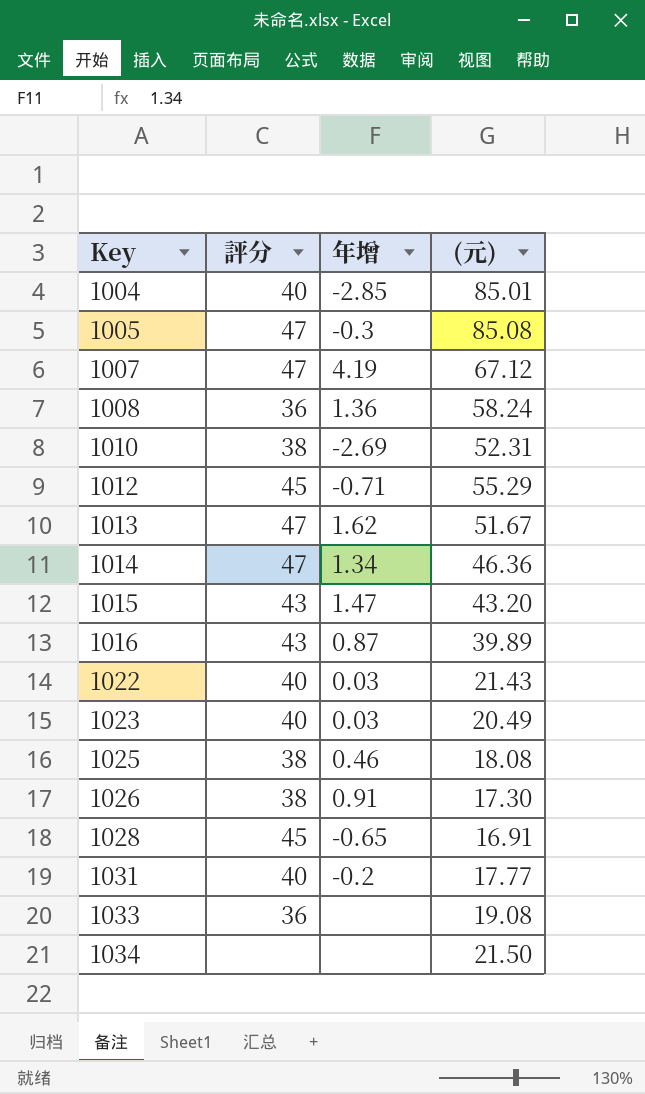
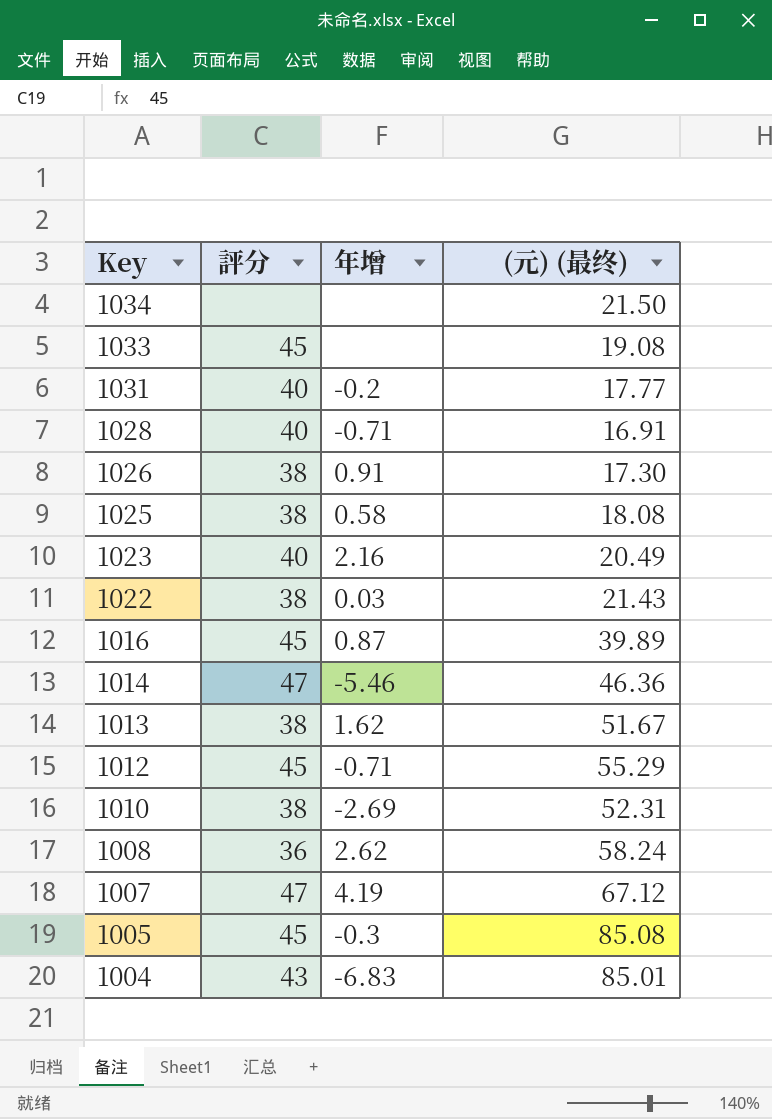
row order: Key ascending -> Key descending
column name: (元) -> (元) (最终)
row 1015: 43 | 1.47 | 43.20 -> none
1033 | 評分: 36 -> 45
1028 | 評分: 45 -> 40
1028 | 年增: -0.65 -> -0.71
1025 | 年增: 0.46 -> 0.58
1023 | 年增: 0.03 -> 2.16
1022 | 評分: 40 -> 38
1016 | 評分: 43 -> 45
1014 | 年增: 1.34 -> -5.46
1013 | 評分: 47 -> 38
1008 | 年增: 1.36 -> 2.62
1005 | 評分: 47 -> 45
1004 | 評分: 40 -> 43
1004 | 年增: -2.85 -> -6.83

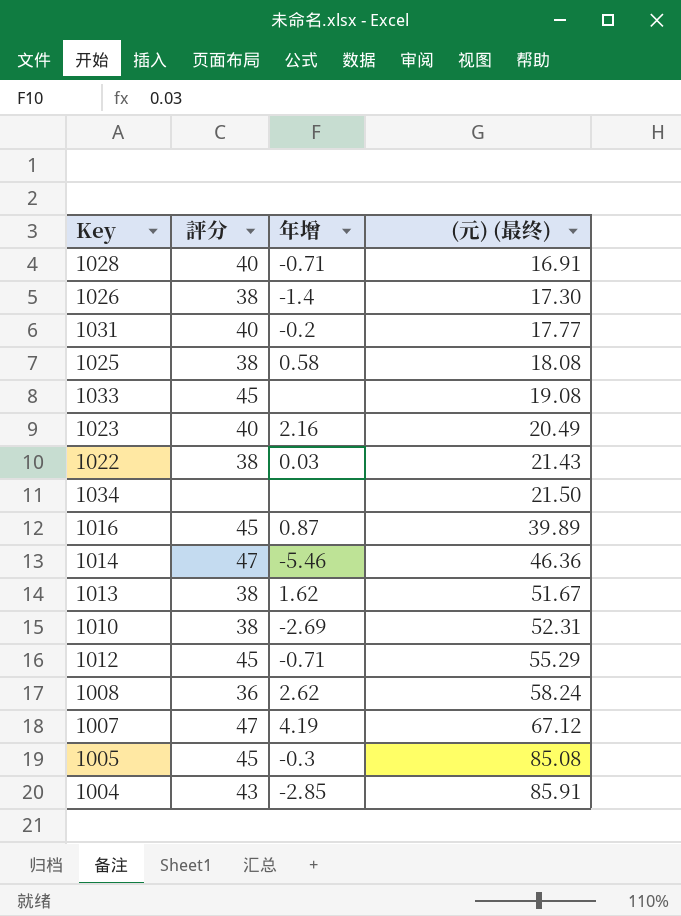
row order: Key descending -> (元) (最终) ascending
1026 | 年增: 0.91 -> -1.4
1004 | 年增: -6.83 -> -2.85
1004 | (元) (最终): 85.01 -> 85.91

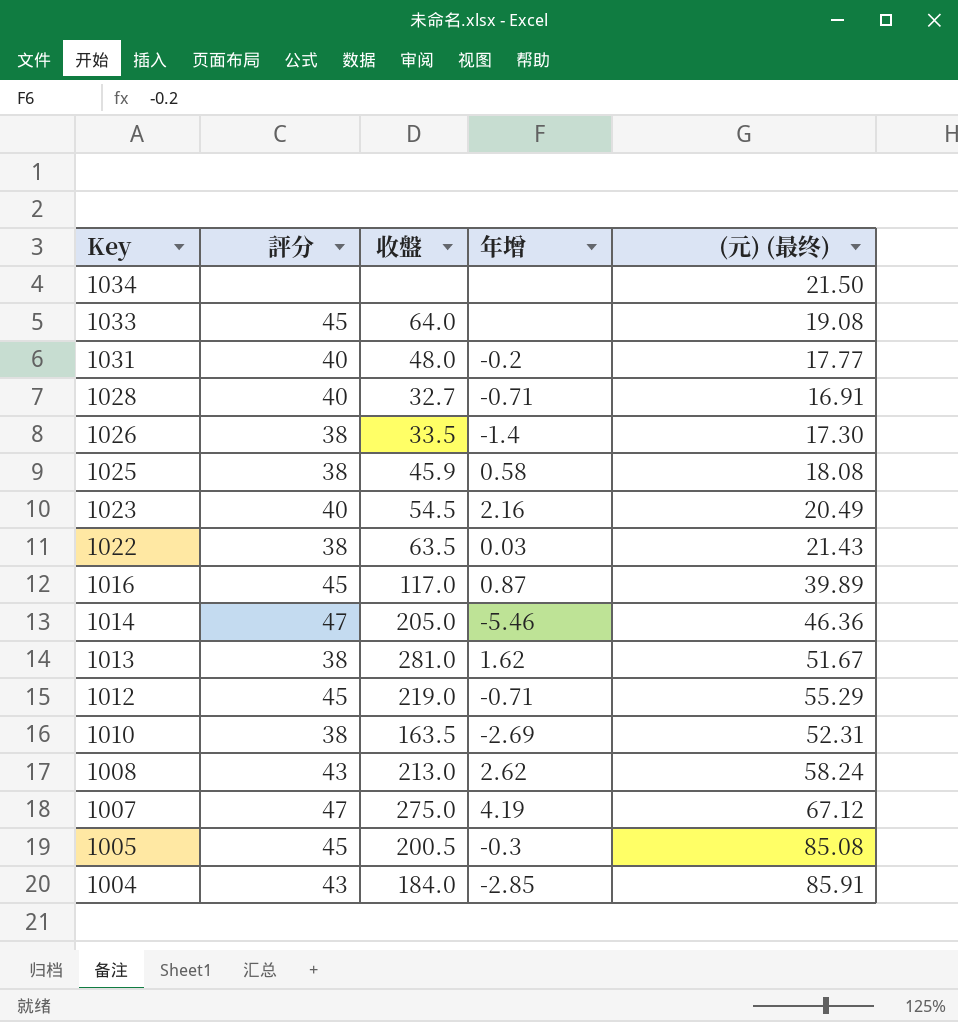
row order: (元) (最终) ascending -> Key descending
column 收盤 | position: none -> 3
1008 | 評分: 36 -> 43

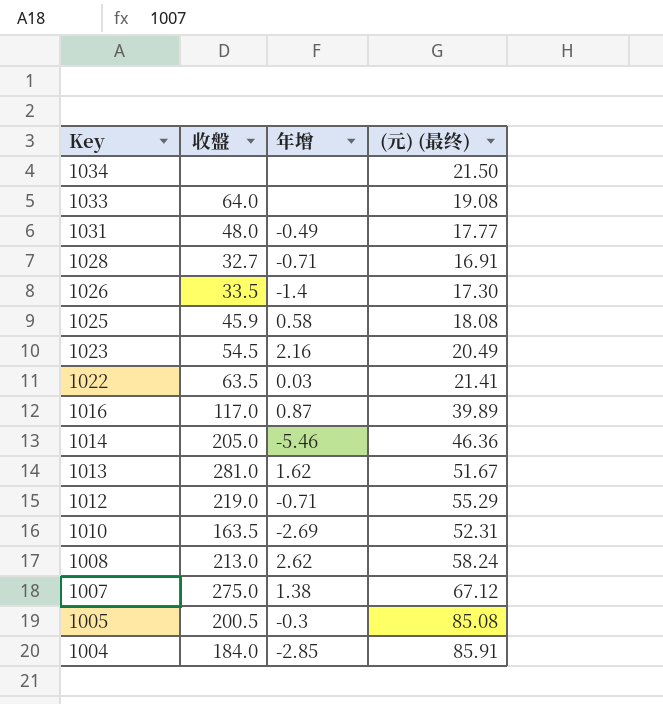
column 評分 | position: 2 -> none
1031 | 年增: -0.2 -> -0.49
1022 | (元) (最终): 21.43 -> 21.41
1007 | 年增: 4.19 -> 1.38

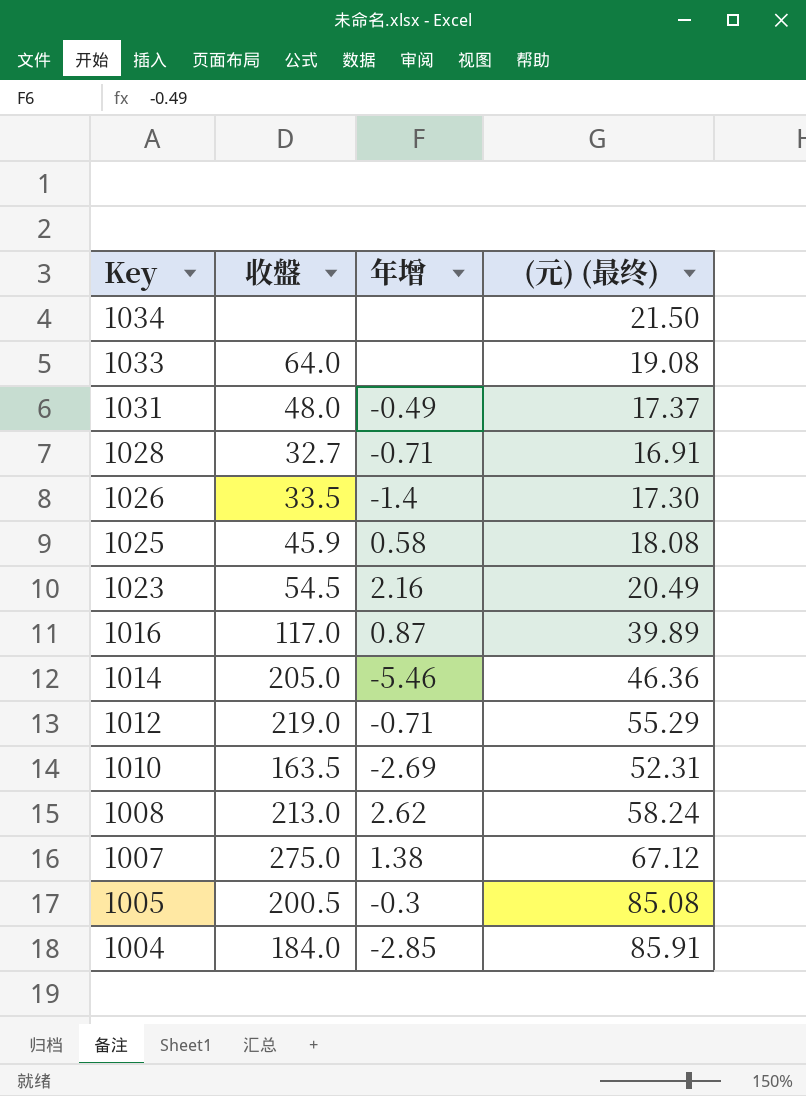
row 1022: 63.5 | 0.03 | 21.41 -> none
row 1013: 281.0 | 1.62 | 51.67 -> none
1031 | (元) (最终): 17.77 -> 17.37

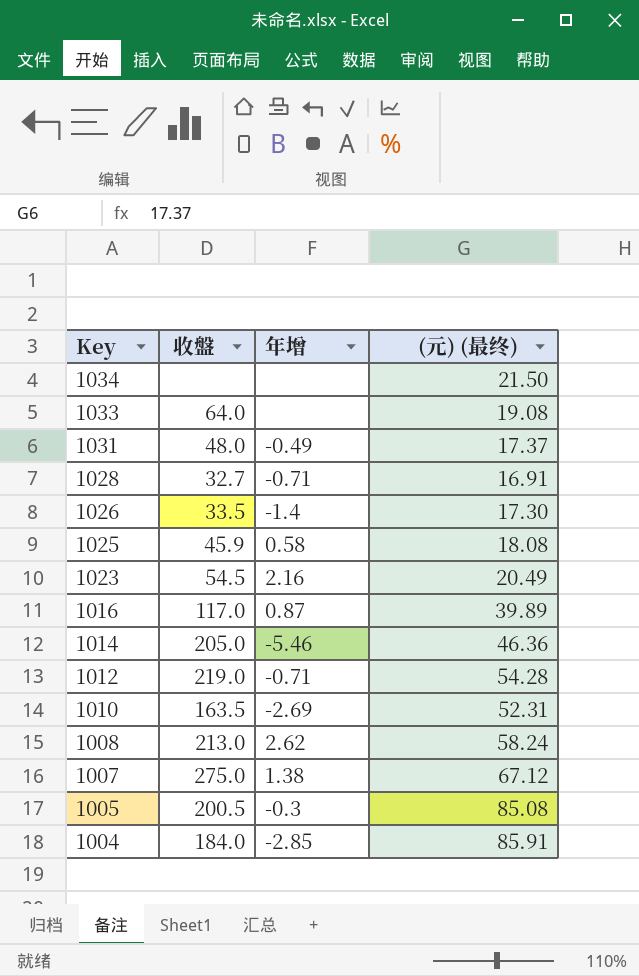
1012 | (元) (最终): 55.29 -> 54.28

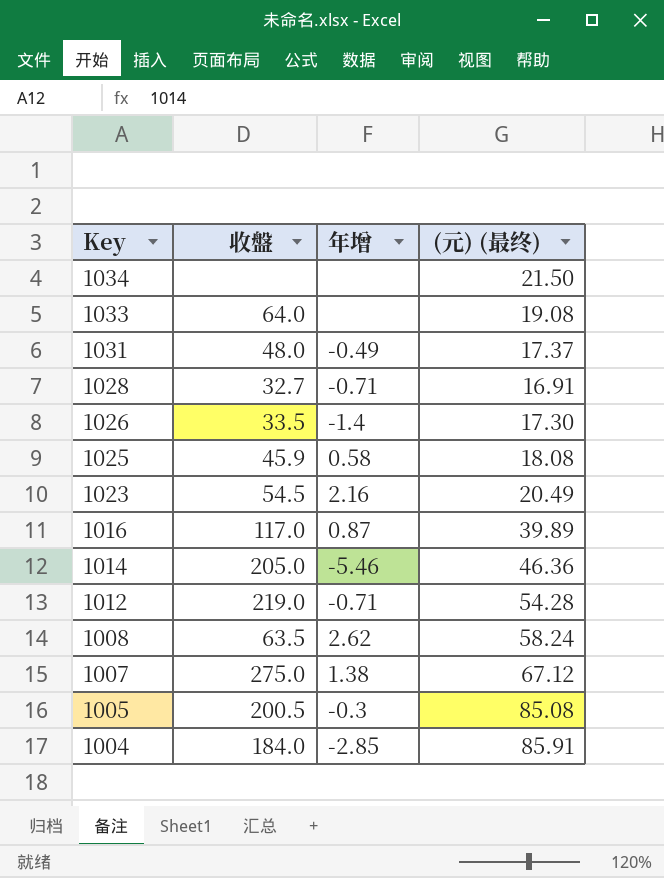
row 1010: 163.5 | -2.69 | 52.31 -> none
1008 | 收盤: 213.0 -> 63.5

